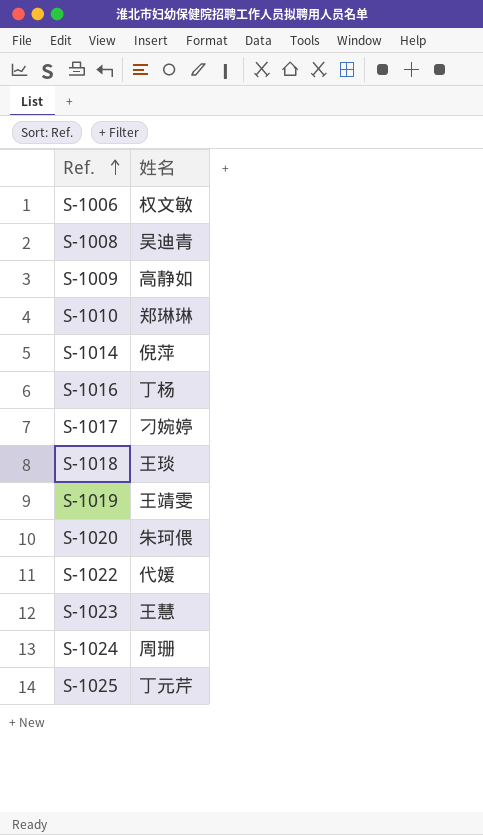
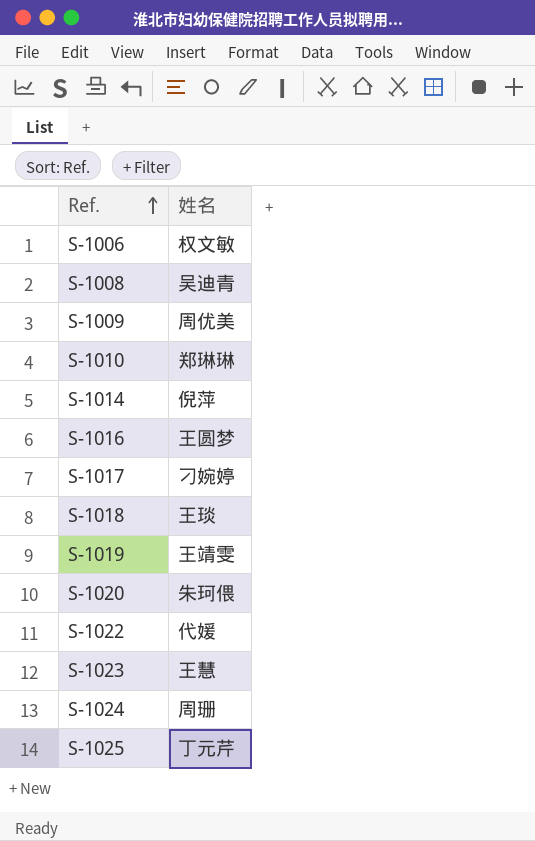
S-1009 | 姓名: 高静如 -> 周优美
S-1016 | 姓名: 丁杨 -> 王圆梦

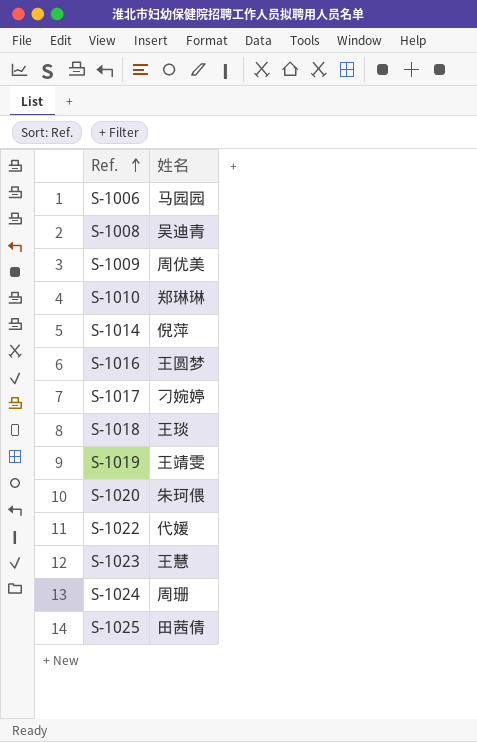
S-1006 | 姓名: 权文敏 -> 马园园
S-1025 | 姓名: 丁元芹 -> 田茜倩

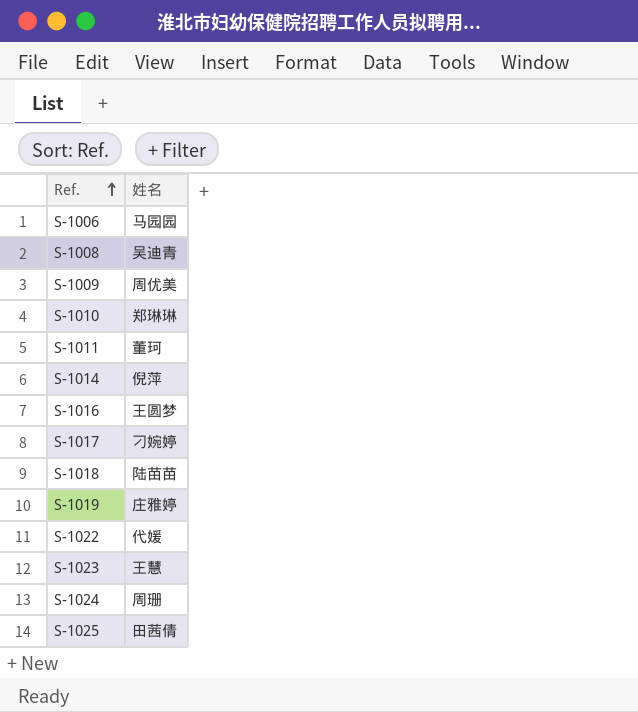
row S-1020: 朱珂偎 -> none
row S-1011: none -> 董珂
S-1018 | 姓名: 王琰 -> 陆苗苗
S-1019 | 姓名: 王靖雯 -> 庄雅婷

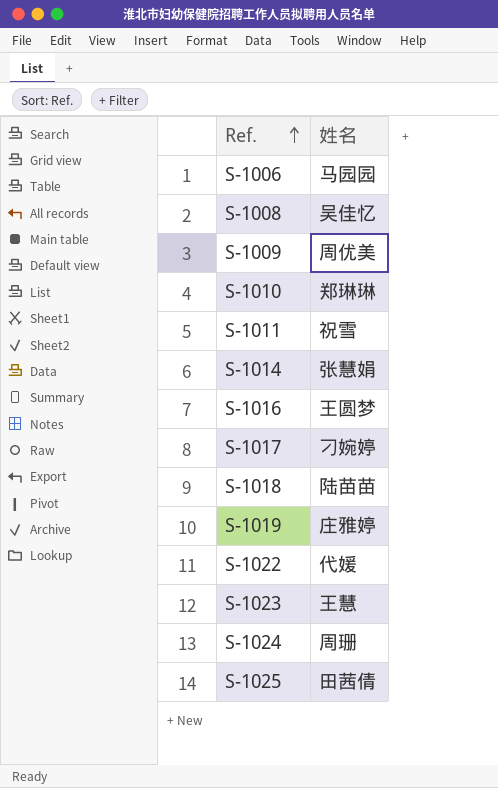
S-1008 | 姓名: 吴迪青 -> 吴佳忆
S-1011 | 姓名: 董珂 -> 祝雪
S-1014 | 姓名: 倪萍 -> 张慧娟

